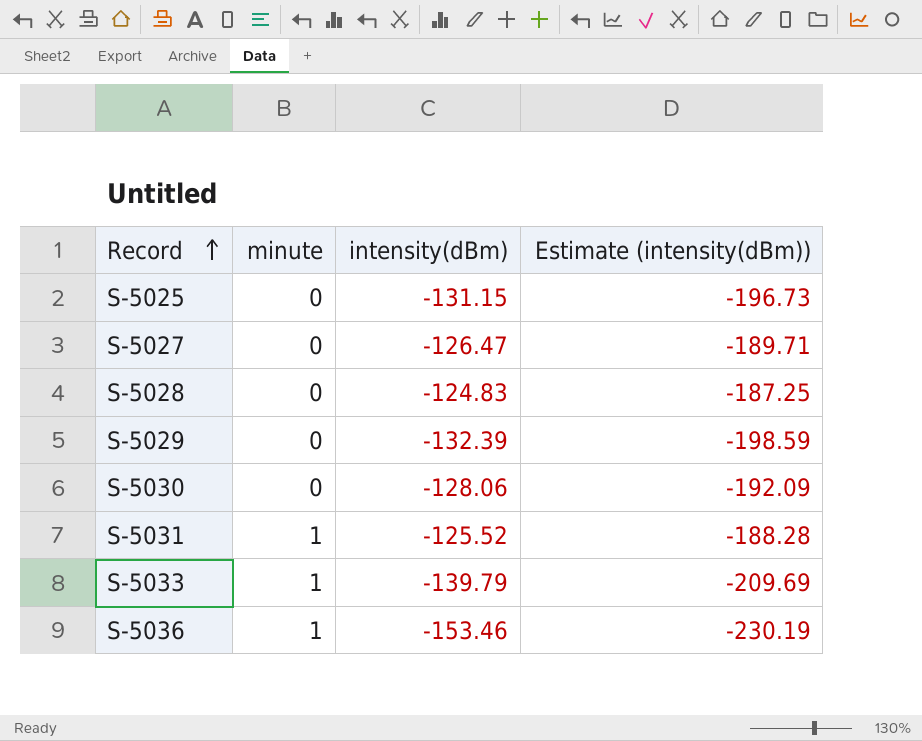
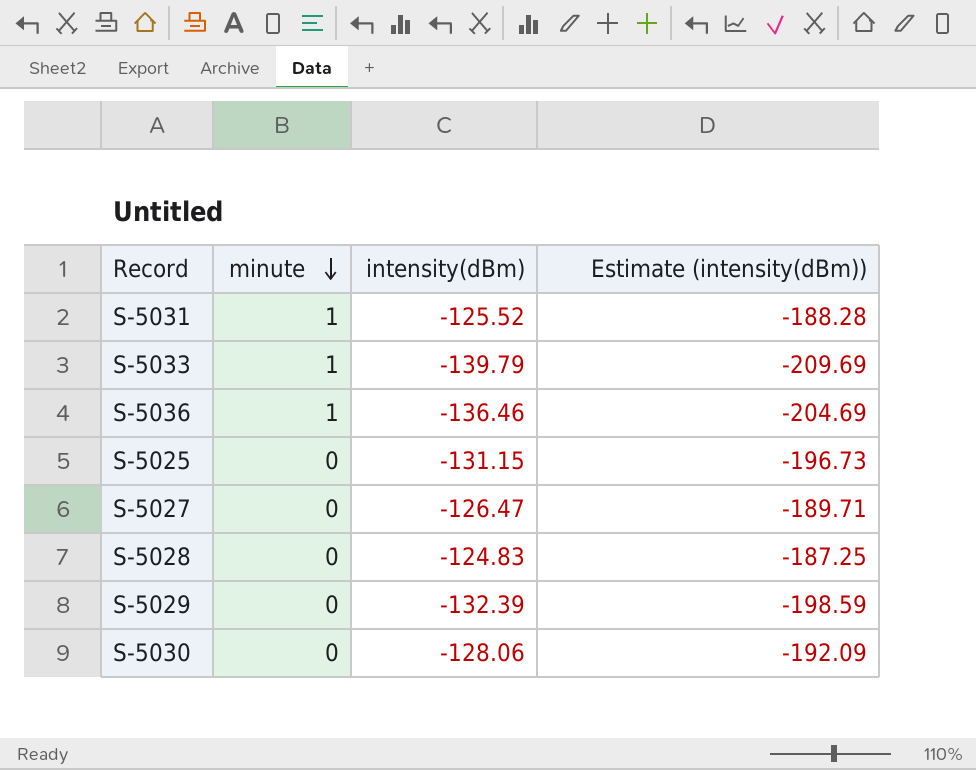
row order: Record ascending -> minute descending
S-5036 | intensity(dBm): -153.46 -> -136.46
S-5036 | Estimate (intensity(dBm)): -230.19 -> -204.69

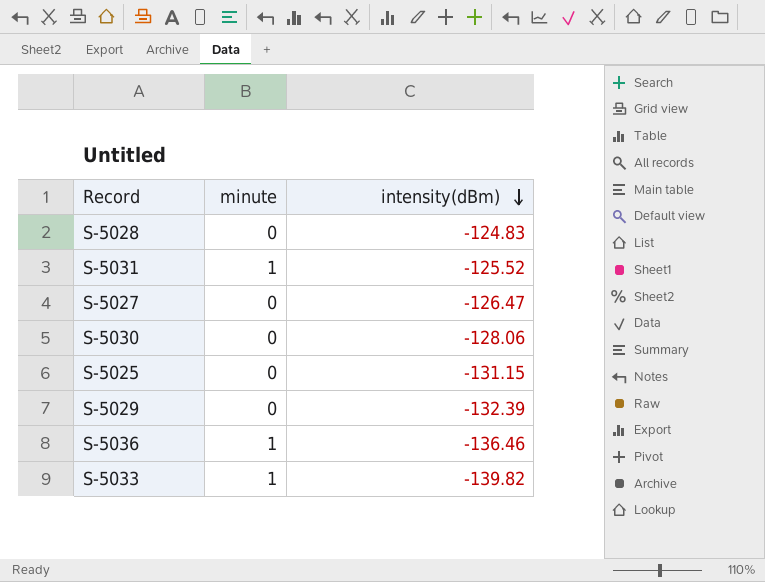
row order: minute descending -> intensity(dBm) descending
column Estimate (intensity(dBm)) | formula: [intensity(dBm)] * 1.5 -> none
S-5033 | intensity(dBm): -139.79 -> -139.82

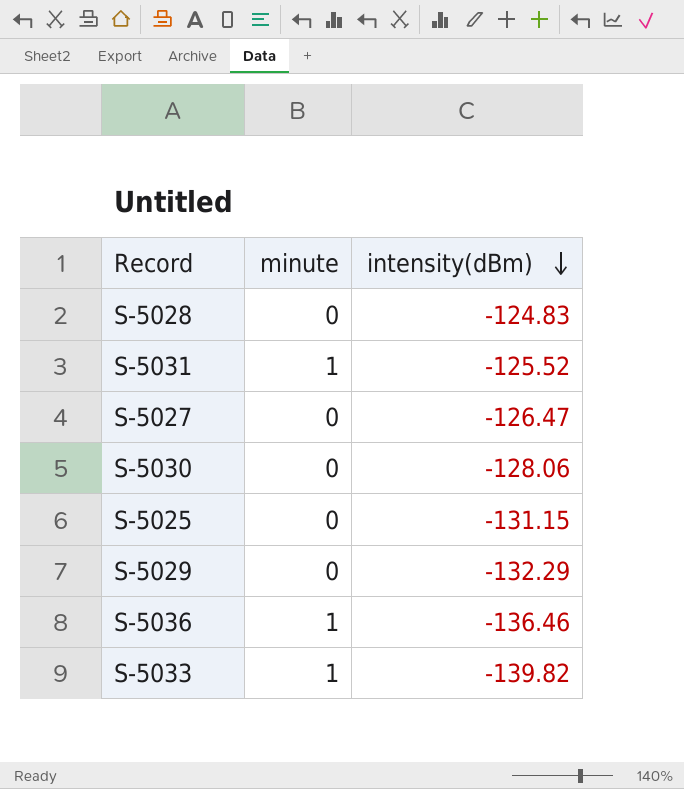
S-5029 | intensity(dBm): -132.39 -> -132.29

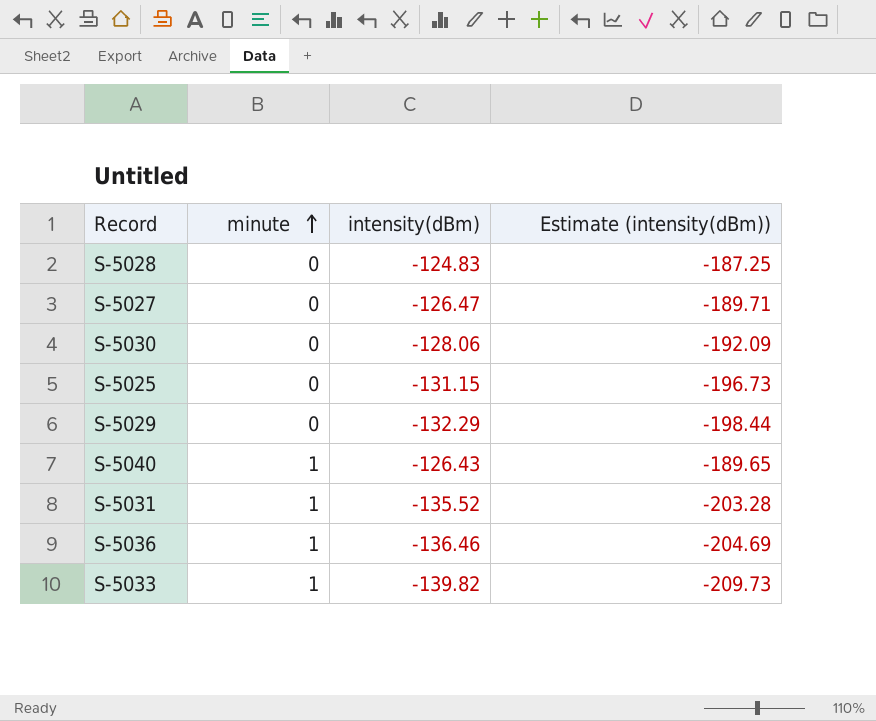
row order: intensity(dBm) descending -> minute ascending
column Estimate (intensity(dBm)) | formula: none -> [intensity(dBm)] * 1.5
row S-5040: none -> 1 | -126.43 | -189.65
S-5031 | intensity(dBm): -125.52 -> -135.52

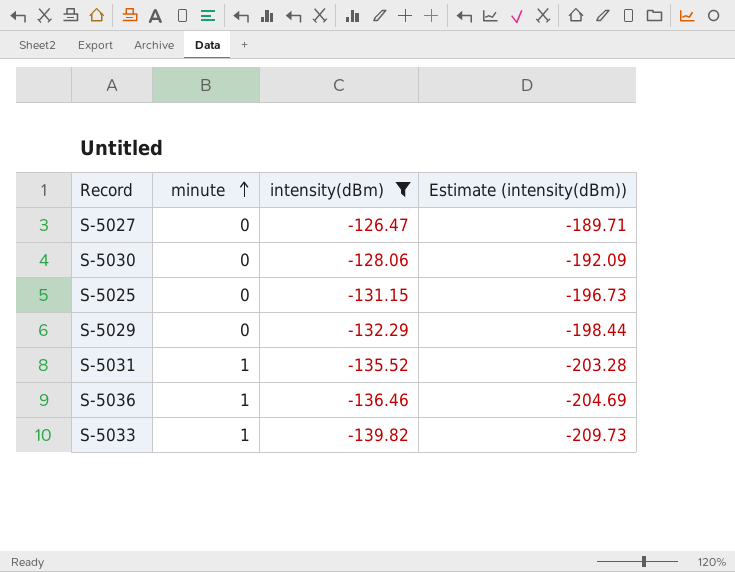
filter: none -> intensity(dBm) <= -126.47

